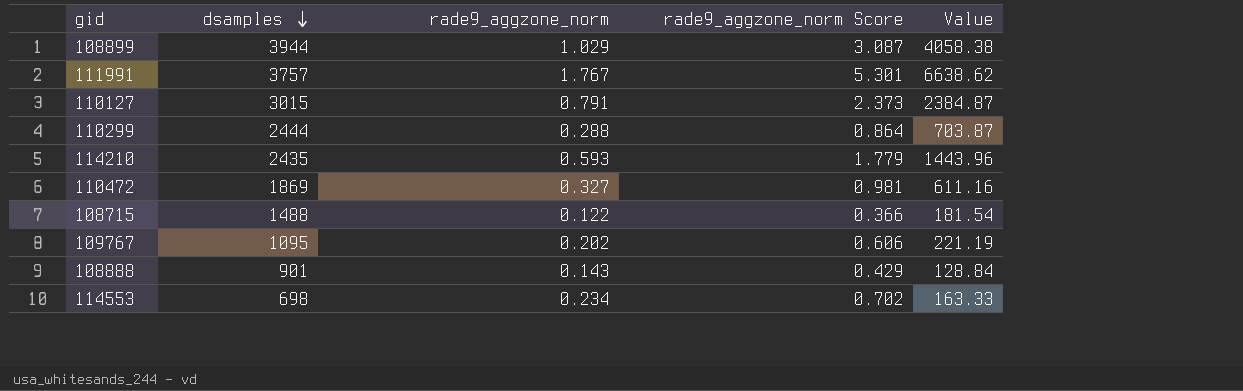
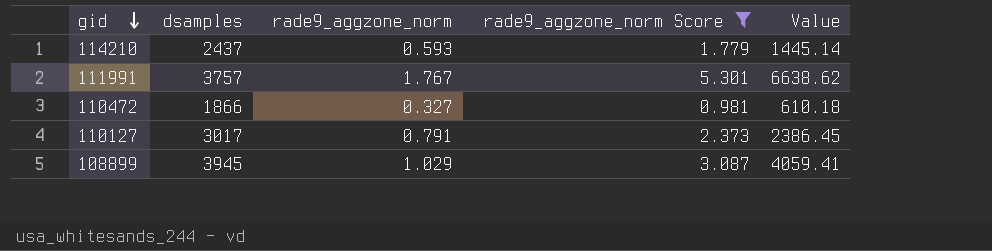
filter: none -> rade9_aggzone_norm Score >= 0.981
row order: dsamples descending -> gid descending
114210 | dsamples: 2435 -> 2437
114210 | Value: 1443.96 -> 1445.14
110472 | dsamples: 1869 -> 1866
110472 | Value: 611.16 -> 610.18
110127 | dsamples: 3015 -> 3017
110127 | Value: 2384.87 -> 2386.45
108899 | dsamples: 3944 -> 3945
108899 | Value: 4058.38 -> 4059.41

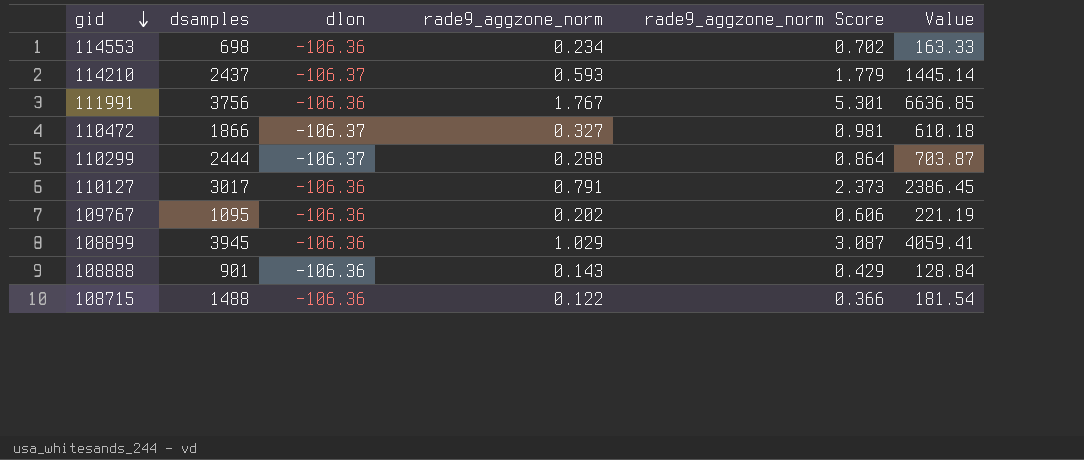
filter: rade9_aggzone_norm Score >= 0.981 -> none
column dlon | position: none -> 3
111991 | dsamples: 3757 -> 3756
111991 | Value: 6638.62 -> 6636.85

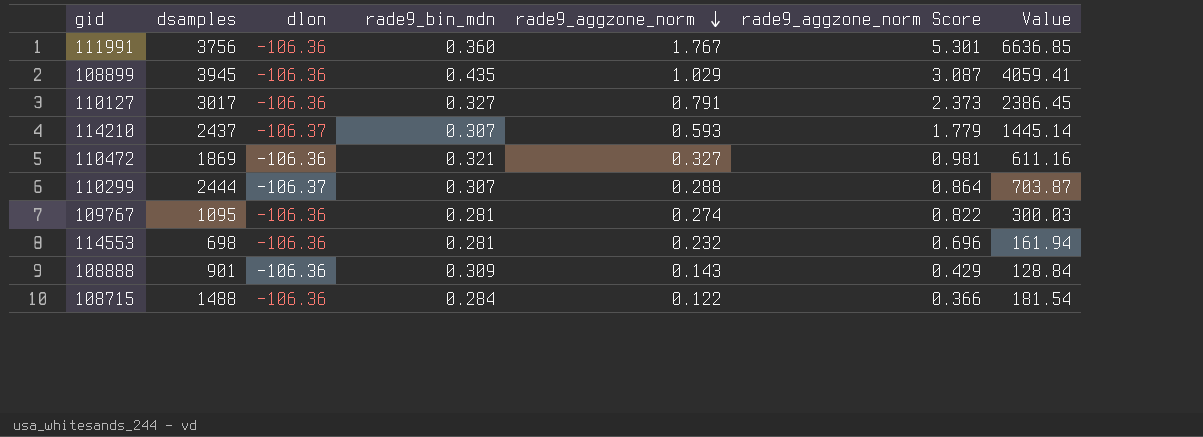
row order: gid descending -> rade9_aggzone_norm descending
column rade9_bin_mdn | position: none -> 4
110472 | dsamples: 1866 -> 1869
110472 | dlon: -106.37 -> -106.36
110472 | Value: 610.18 -> 611.16
109767 | rade9_aggzone_norm: 0.202 -> 0.274
109767 | rade9_aggzone_norm Score: 0.606 -> 0.822
109767 | Value: 221.19 -> 300.03
114553 | rade9_aggzone_norm: 0.234 -> 0.232
114553 | rade9_aggzone_norm Score: 0.702 -> 0.696
114553 | Value: 163.33 -> 161.94

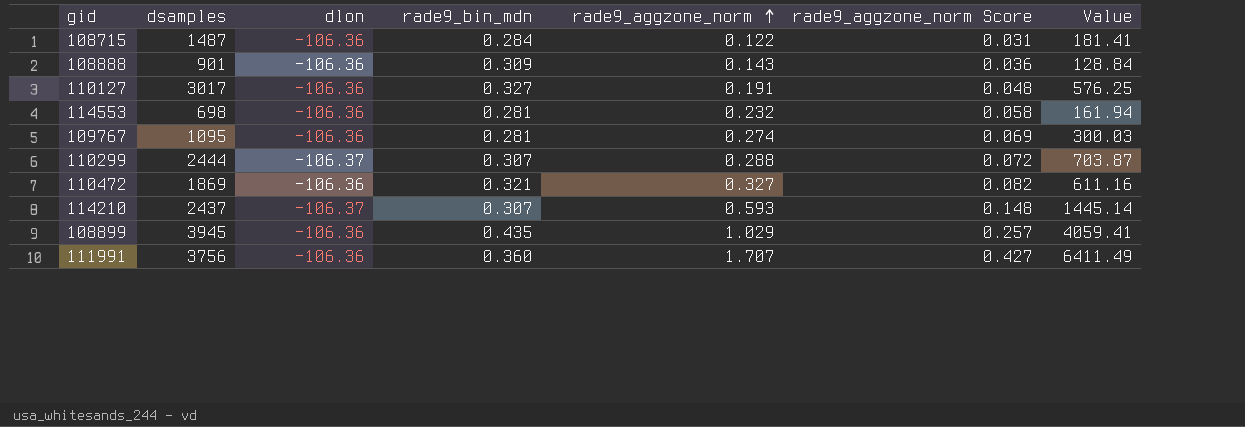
row order: rade9_aggzone_norm descending -> rade9_aggzone_norm ascending
column rade9_aggzone_norm Score | formula: [rade9_aggzone_norm] * 3 -> [rade9_aggzone_norm] * 0.25
108715 | dsamples: 1488 -> 1487
108715 | Value: 181.54 -> 181.41
110127 | rade9_aggzone_norm: 0.791 -> 0.191
110127 | Value: 2386.45 -> 576.25
111991 | rade9_aggzone_norm: 1.767 -> 1.707
111991 | Value: 6636.85 -> 6411.49

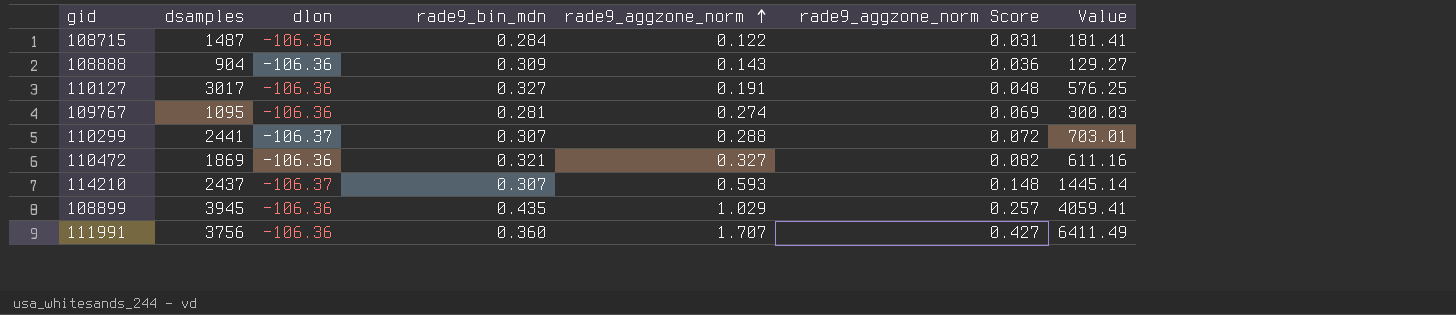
row 114553: 698 | -106.36 | 0.281 | 0.232 | 0.058 | 161.94 -> none
108888 | dsamples: 901 -> 904
108888 | Value: 128.84 -> 129.27
110299 | dsamples: 2444 -> 2441
110299 | Value: 703.87 -> 703.01

